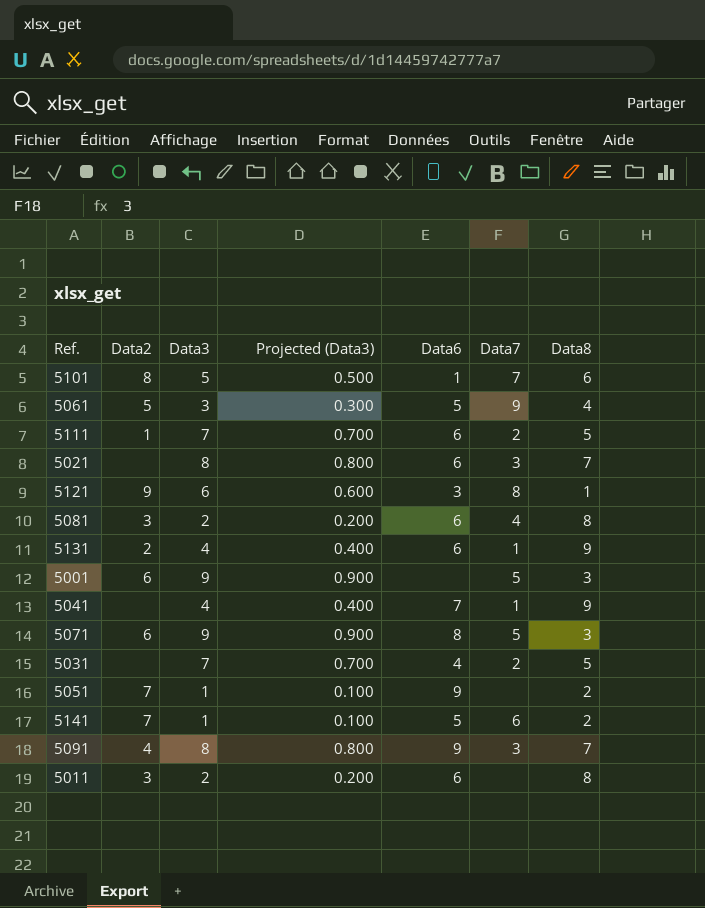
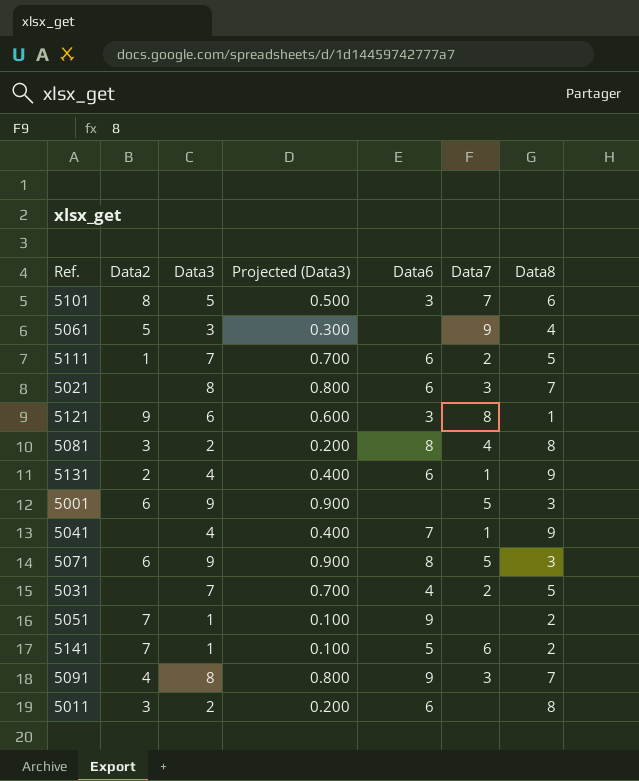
5101 | Data6: 1 -> 3
5061 | Data6: 5 -> none
5081 | Data6: 6 -> 8

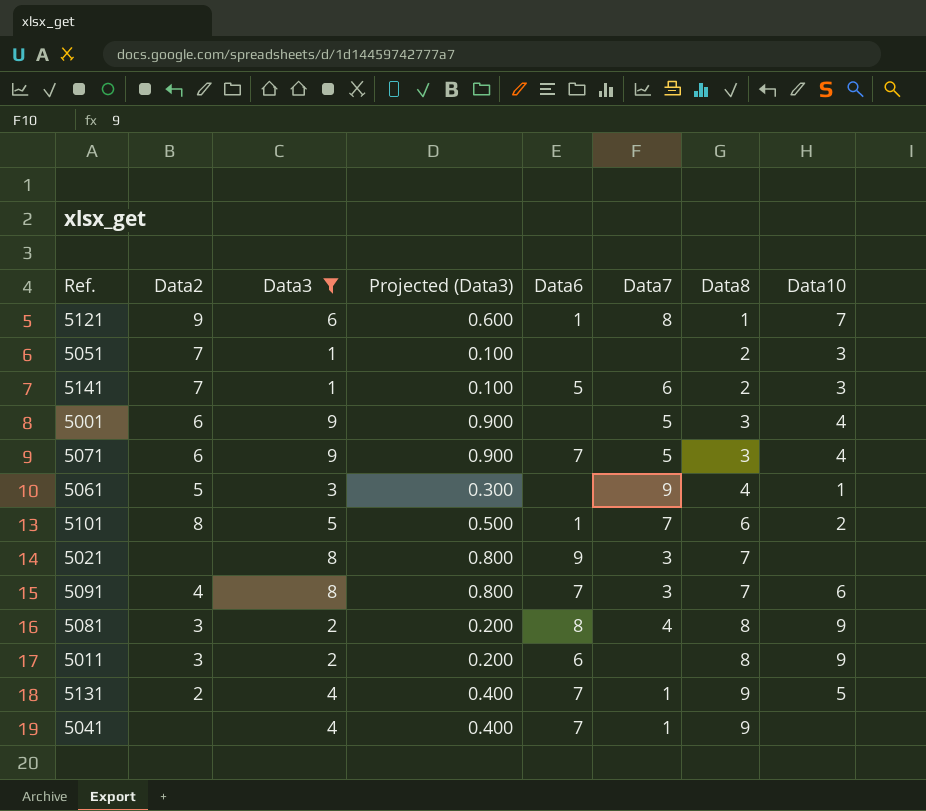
filter: none -> Data3 != 7
row order: none -> Data8 ascending
column Data10 | position: none -> 8
5121 | Data6: 3 -> 1
5051 | Data6: 9 -> none
5071 | Data6: 8 -> 7
5101 | Data6: 3 -> 1
5021 | Data6: 6 -> 9
5091 | Data6: 9 -> 7
5131 | Data6: 6 -> 7

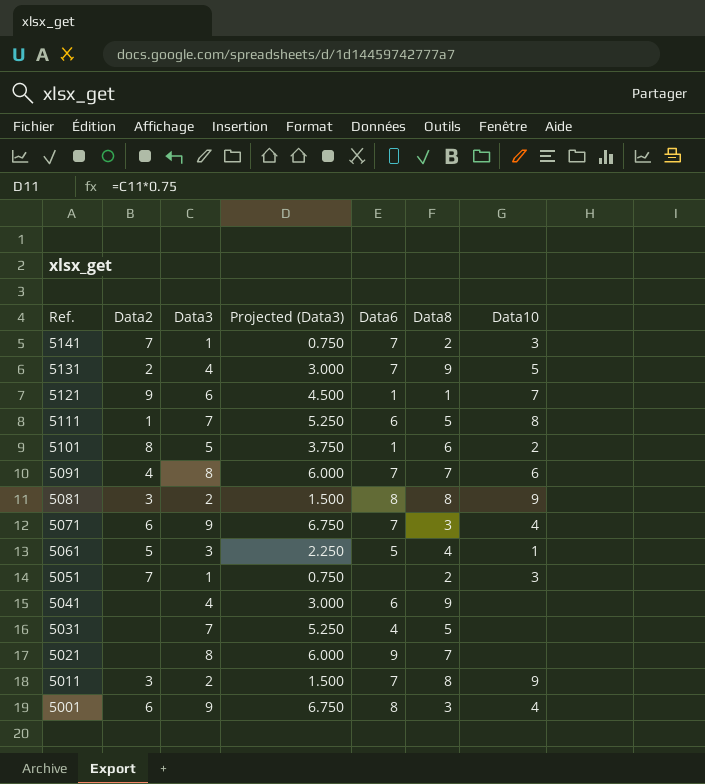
filter: Data3 != 7 -> none
row order: Data8 ascending -> Ref. descending
column Data7 | position: 6 -> none
column Projected (Data3) | formula: [Data3] * 0.1 -> [Data3] * 0.75
5141 | Data6: 5 -> 7
5061 | Data6: none -> 5
5041 | Data6: 7 -> 6
5011 | Data6: 6 -> 7
5001 | Data6: none -> 8

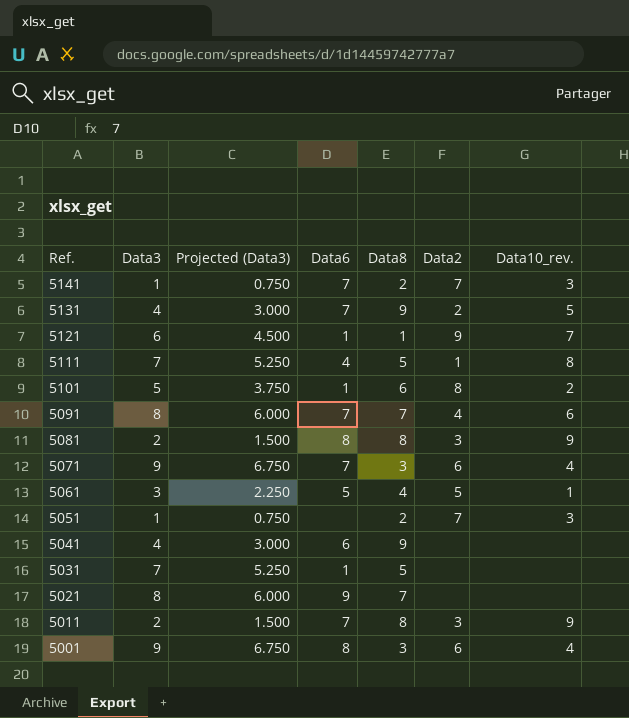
column Data2 | position: 2 -> 6
column name: Data10 -> Data10_rev.
5111 | Data6: 6 -> 4
5031 | Data6: 4 -> 1

